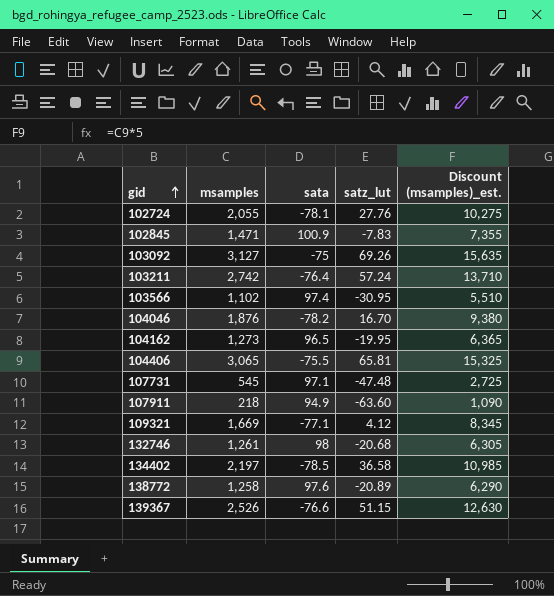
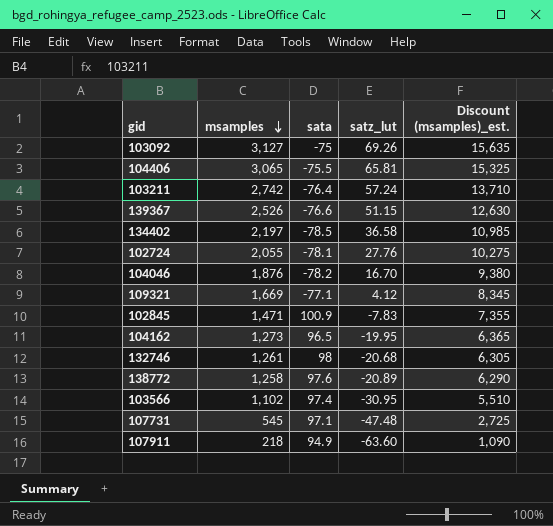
row order: gid ascending -> msamples descending

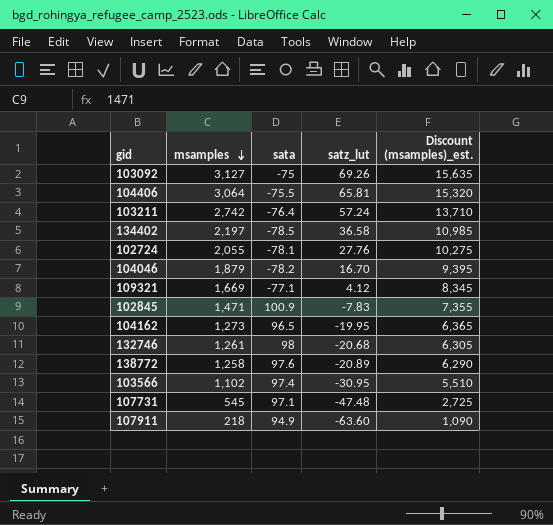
row 139367: 2,526 | -76.6 | 51.15 | 12,630 -> none
104406 | msamples: 3,065 -> 3,064
104406 | Discount (msamples)_est.: 15,325 -> 15,320
104046 | msamples: 1,876 -> 1,879
104046 | Discount (msamples)_est.: 9,380 -> 9,395

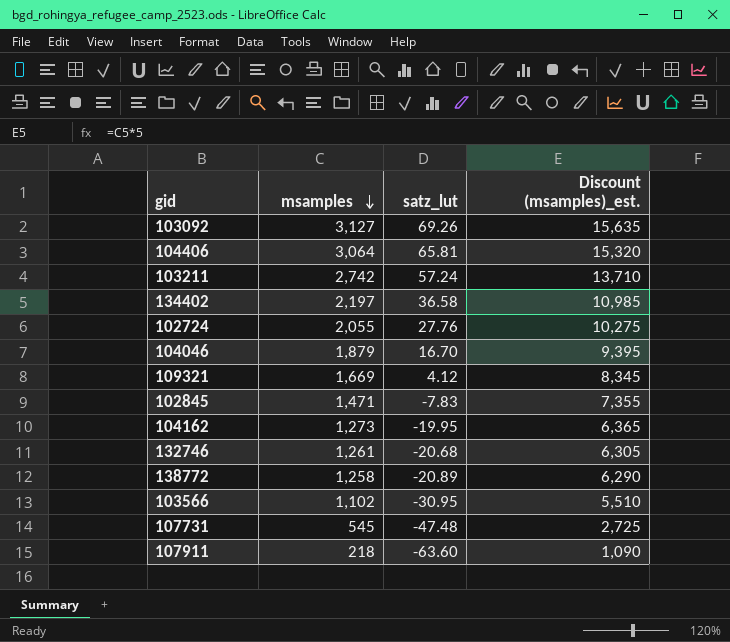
column sata | position: 3 -> none

